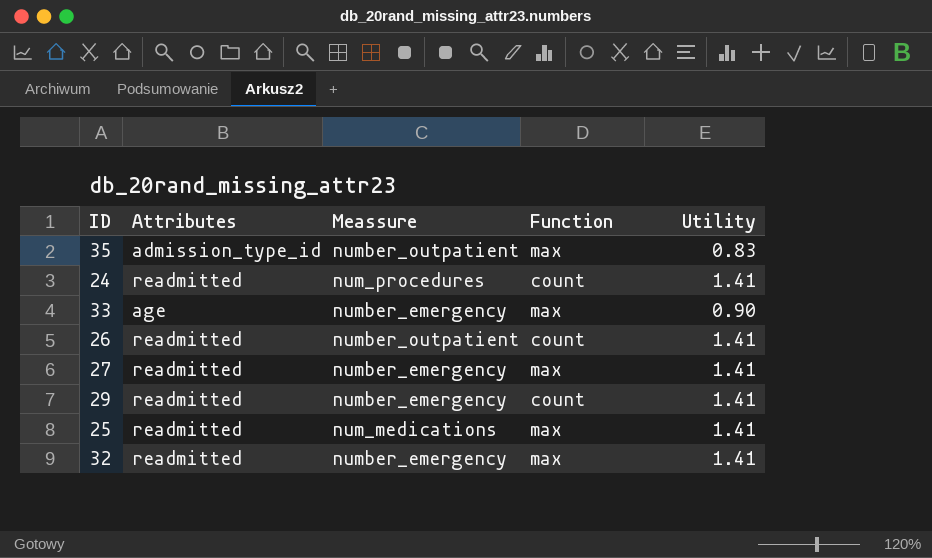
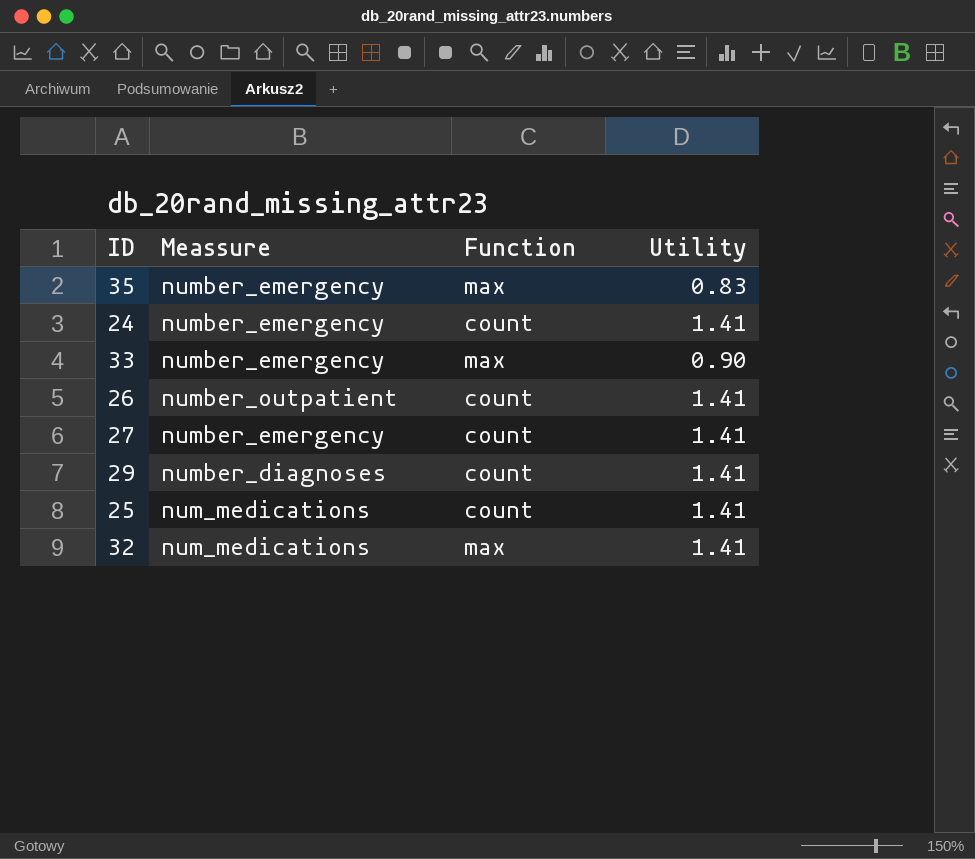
column Attributes | position: 2 -> none
35 | Meassure: number_outpatient -> number_emergency
24 | Meassure: num_procedures -> number_emergency
27 | Function: max -> count
29 | Meassure: number_emergency -> number_diagnoses
25 | Function: max -> count
32 | Meassure: number_emergency -> num_medications

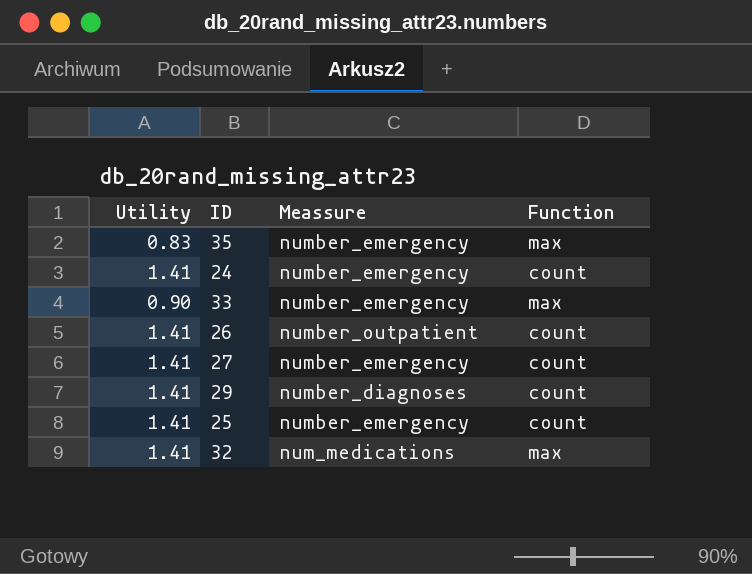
column Utility | position: 4 -> 1
25 | Meassure: num_medications -> number_emergency

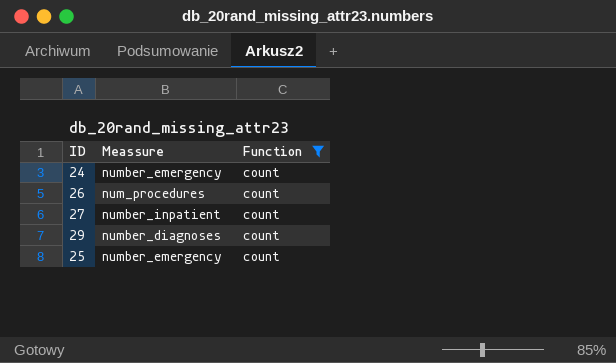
filter: none -> Function = count
column Utility | position: 1 -> none
26 | Meassure: number_outpatient -> num_procedures
27 | Meassure: number_emergency -> number_inpatient

